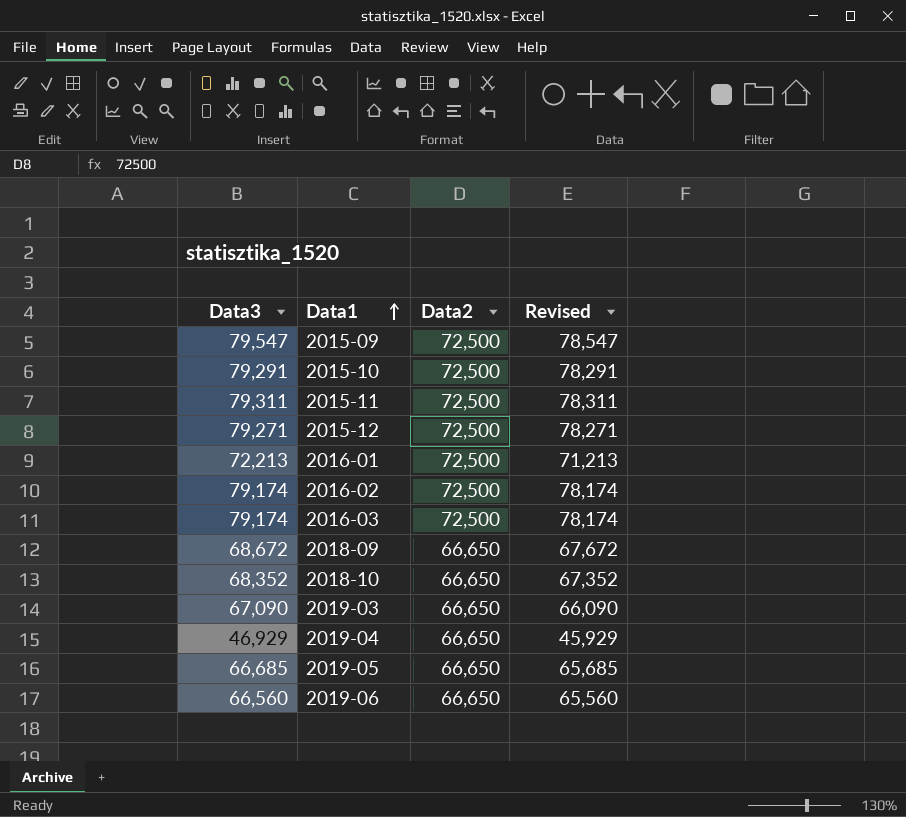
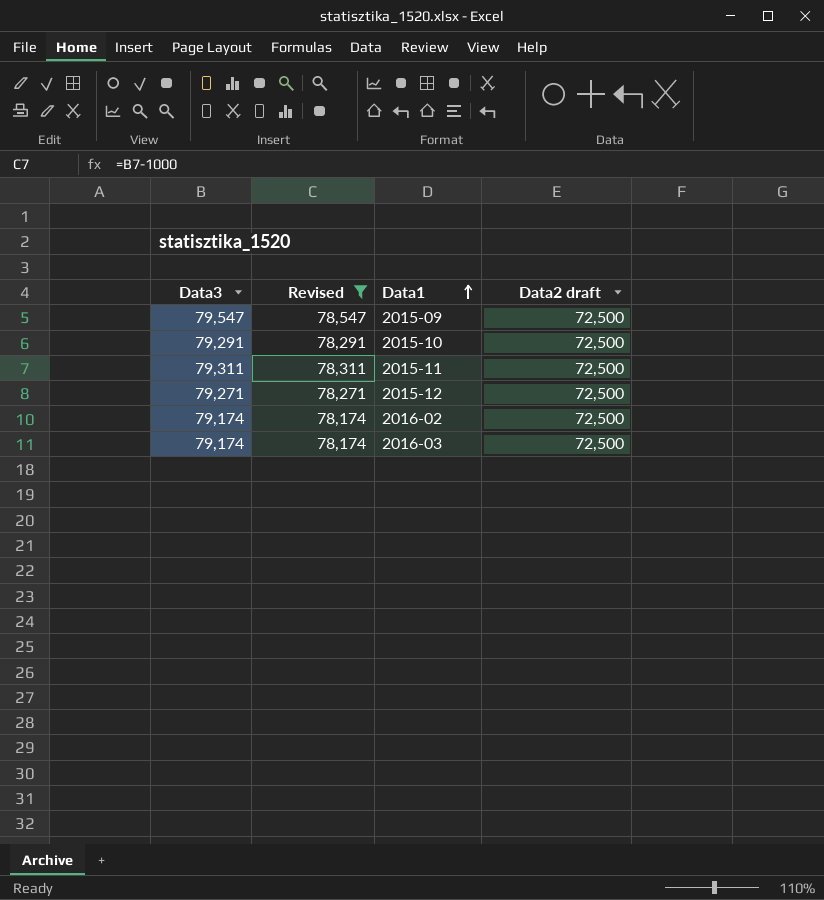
filter: none -> Revised >= 78,174
column Revised | position: 4 -> 2
column name: Data2 -> Data2 draft

